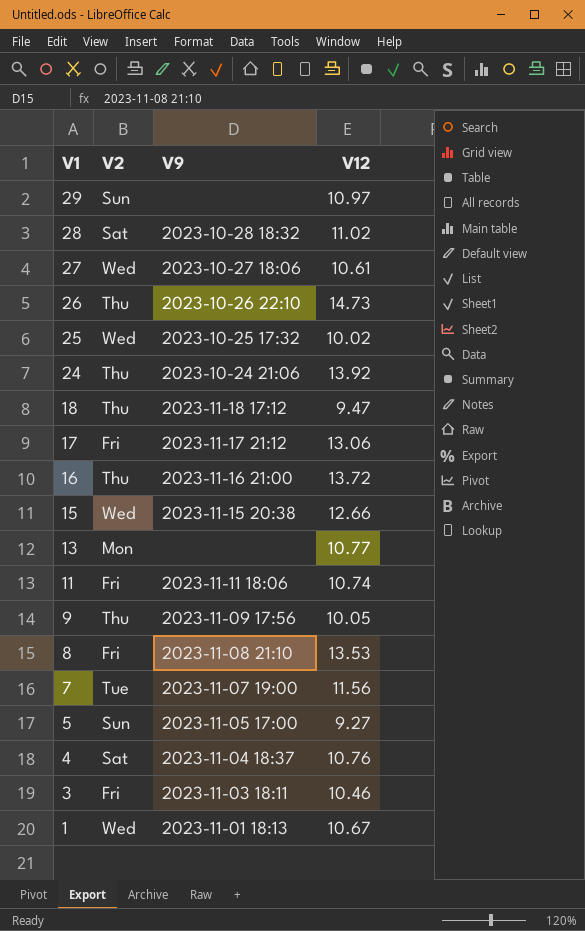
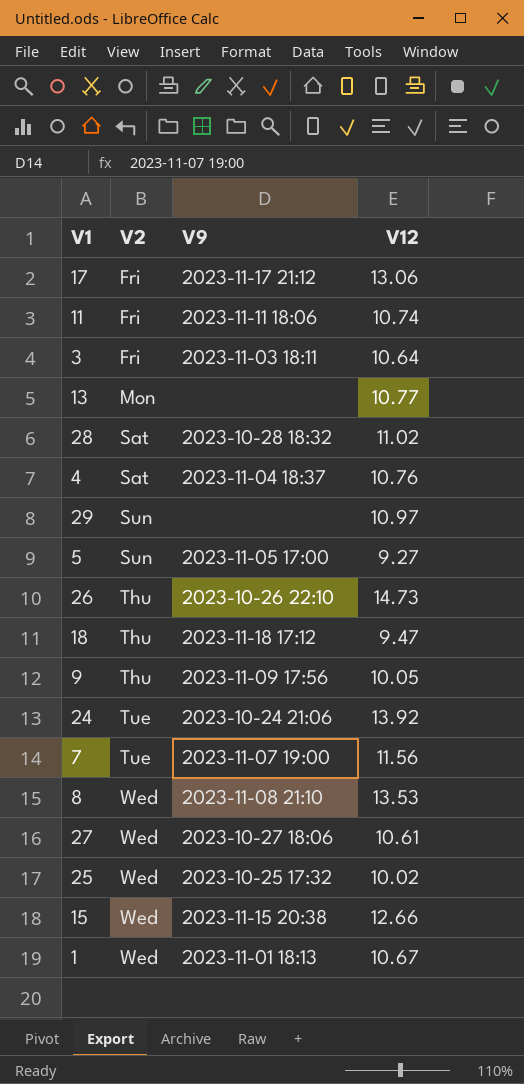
row order: V1 descending -> V2 ascending
row 16: Thu | 2023-11-16 21:00 | 13.72 -> none
3 | V12: 10.46 -> 10.64
24 | V2: Thu -> Tue
8 | V2: Fri -> Wed

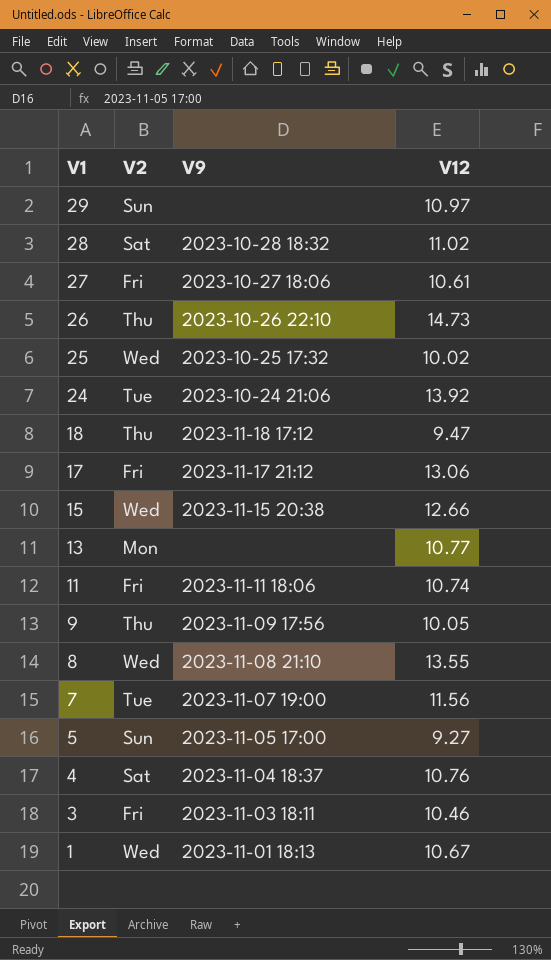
row order: V2 ascending -> V1 descending
27 | V2: Wed -> Fri
8 | V12: 13.53 -> 13.55
3 | V12: 10.64 -> 10.46

